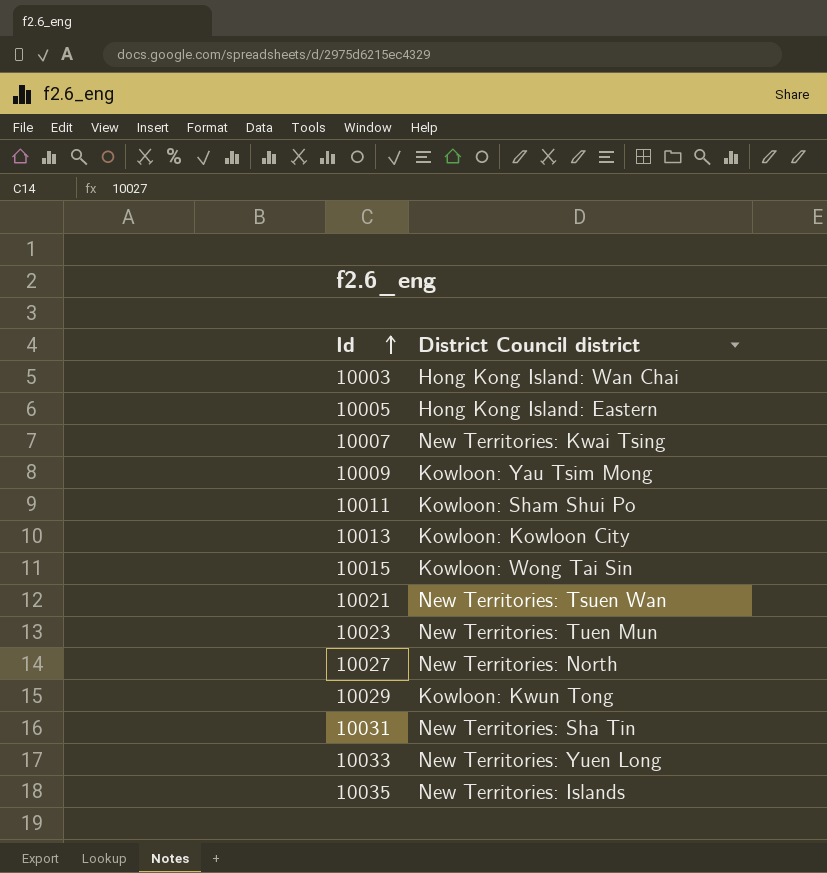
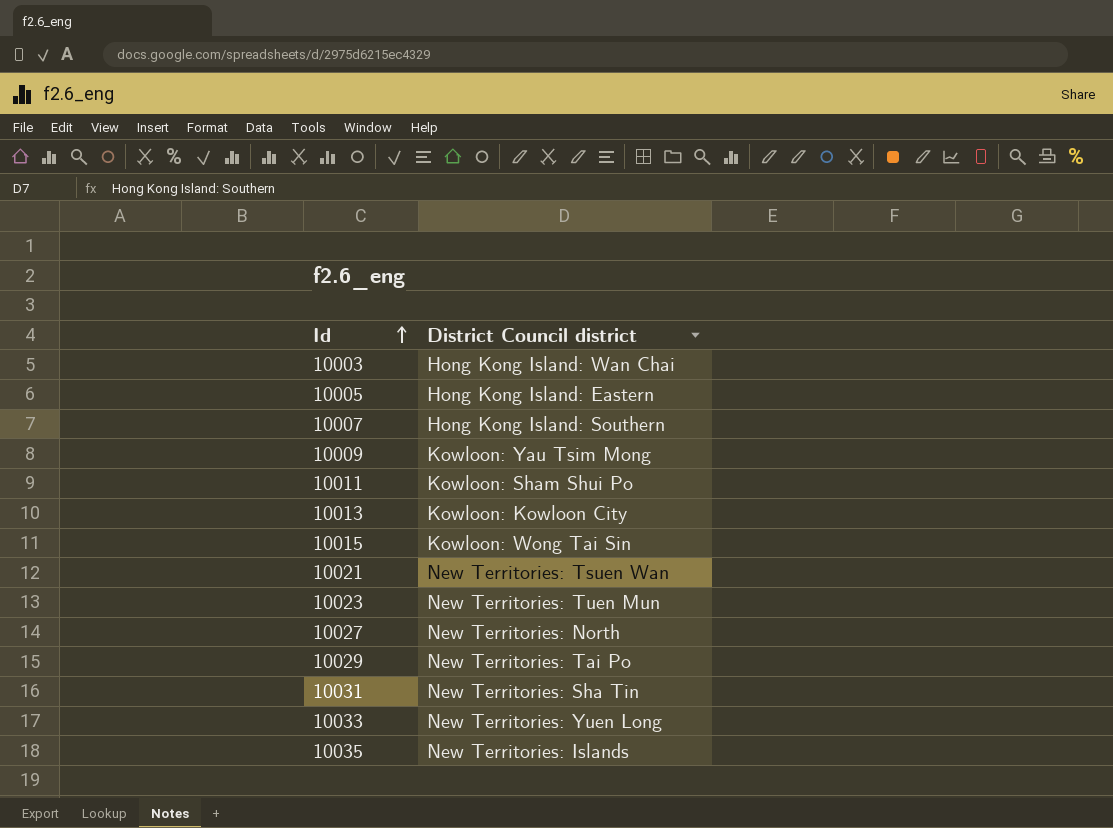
10007 | District Council district: New Territories: Kwai Tsing -> Hong Kong Island: Southern
10029 | District Council district: Kowloon: Kwun Tong -> New Territories: Tai Po

